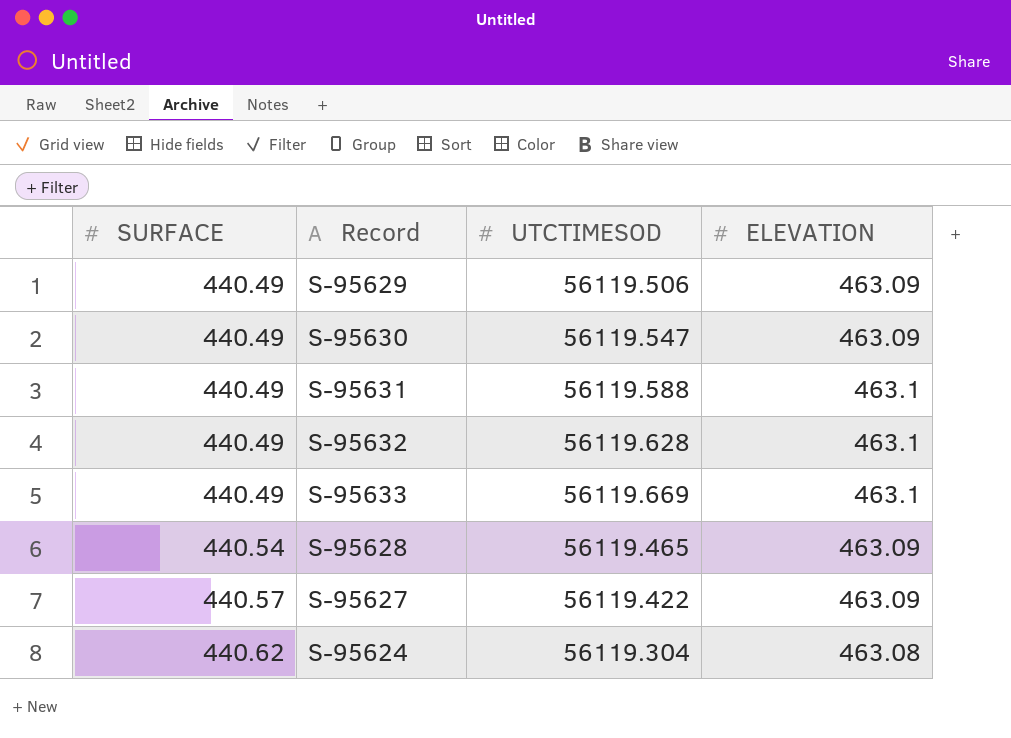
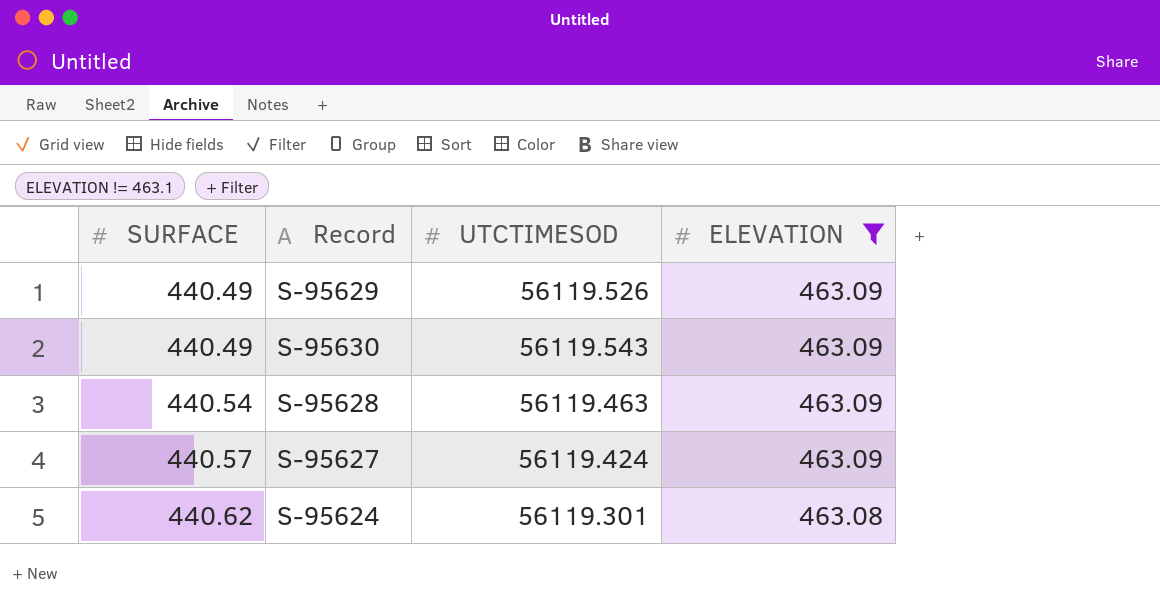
filter: none -> ELEVATION != 463.1
S-95629 | UTCTIMESOD: 56119.506 -> 56119.526
S-95630 | UTCTIMESOD: 56119.547 -> 56119.543
S-95628 | UTCTIMESOD: 56119.465 -> 56119.463
S-95627 | UTCTIMESOD: 56119.422 -> 56119.424
S-95624 | UTCTIMESOD: 56119.304 -> 56119.301

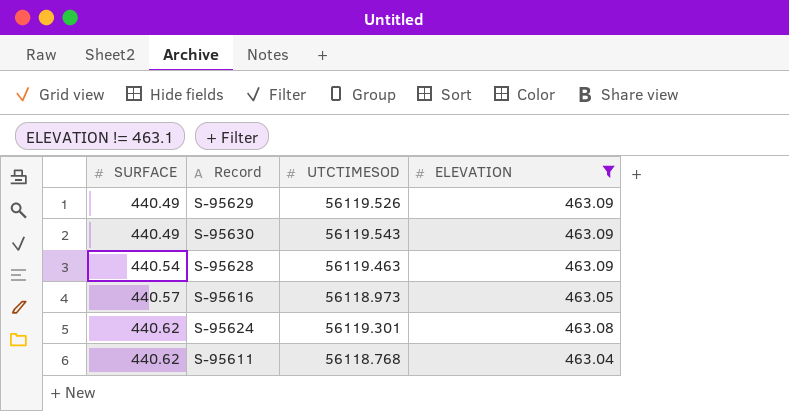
row S-95627: 440.57 | 56119.424 | 463.09 -> none
row S-95616: none -> 440.57 | 56118.973 | 463.05
row S-95611: none -> 440.62 | 56118.768 | 463.04

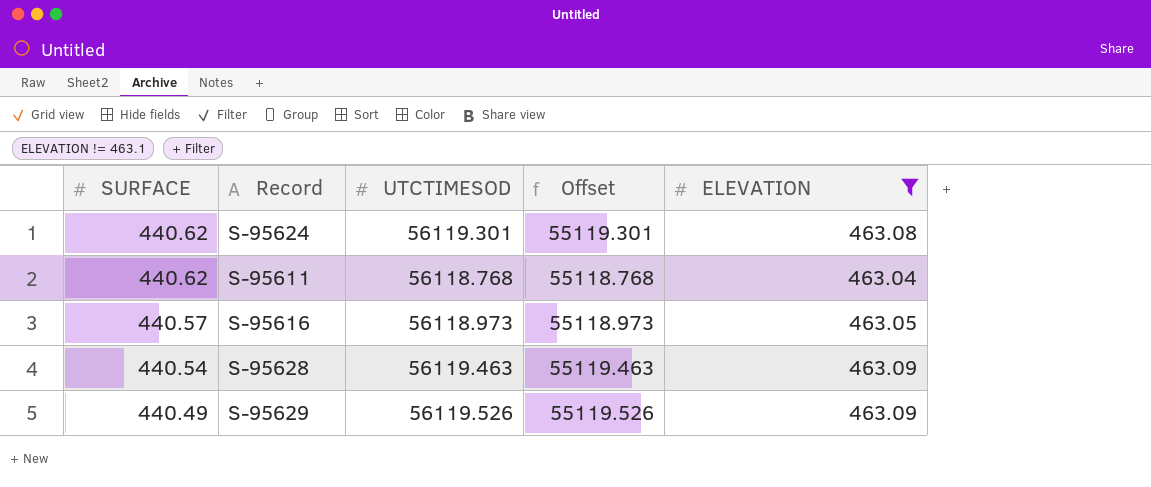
row order: SURFACE ascending -> SURFACE descending
column Offset | formula: none -> [UTCTIMESOD] - 1000
row S-95630: 440.49 | 56119.543 | 463.09 -> none

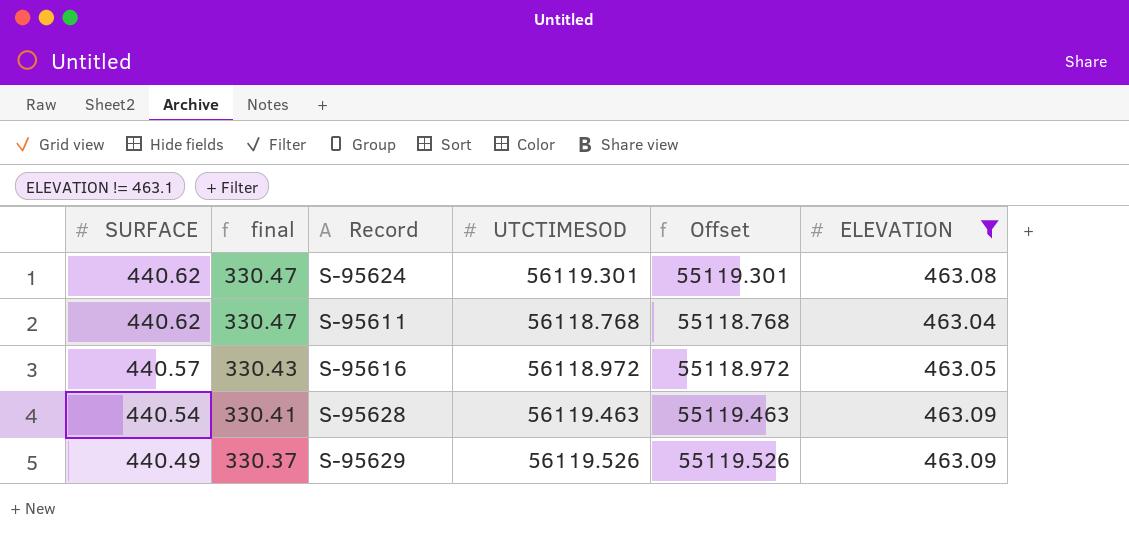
column final | formula: none -> [SURFACE] * 0.75
S-95616 | UTCTIMESOD: 56118.973 -> 56118.972
S-95616 | Offset: 55118.973 -> 55118.972

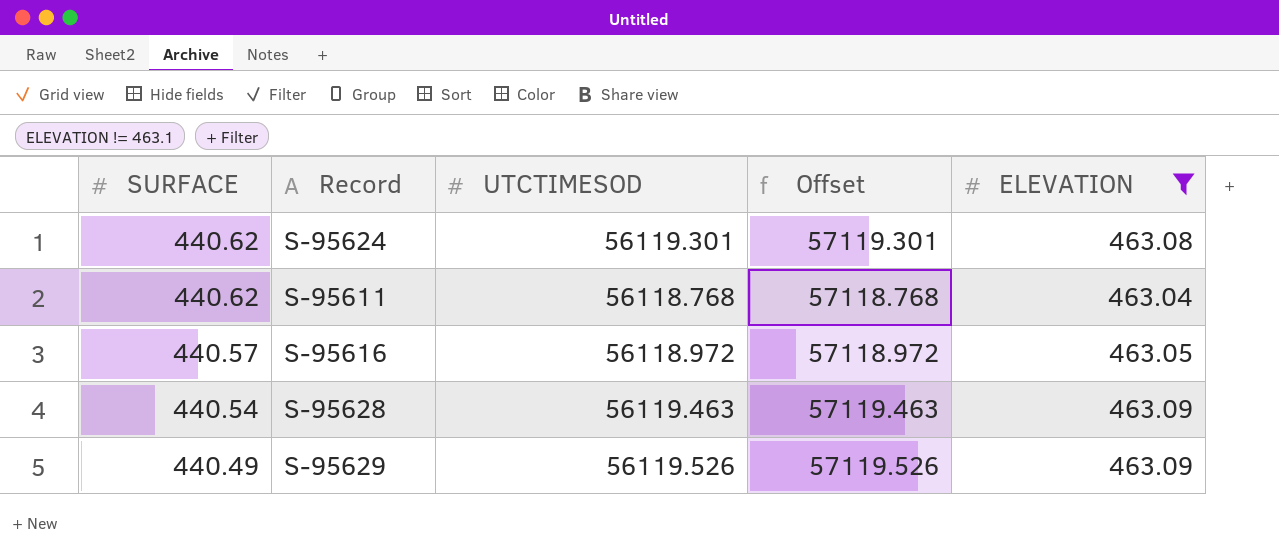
column final | formula: [SURFACE] * 0.75 -> none
column Offset | formula: [UTCTIMESOD] - 1000 -> [UTCTIMESOD] + 1000

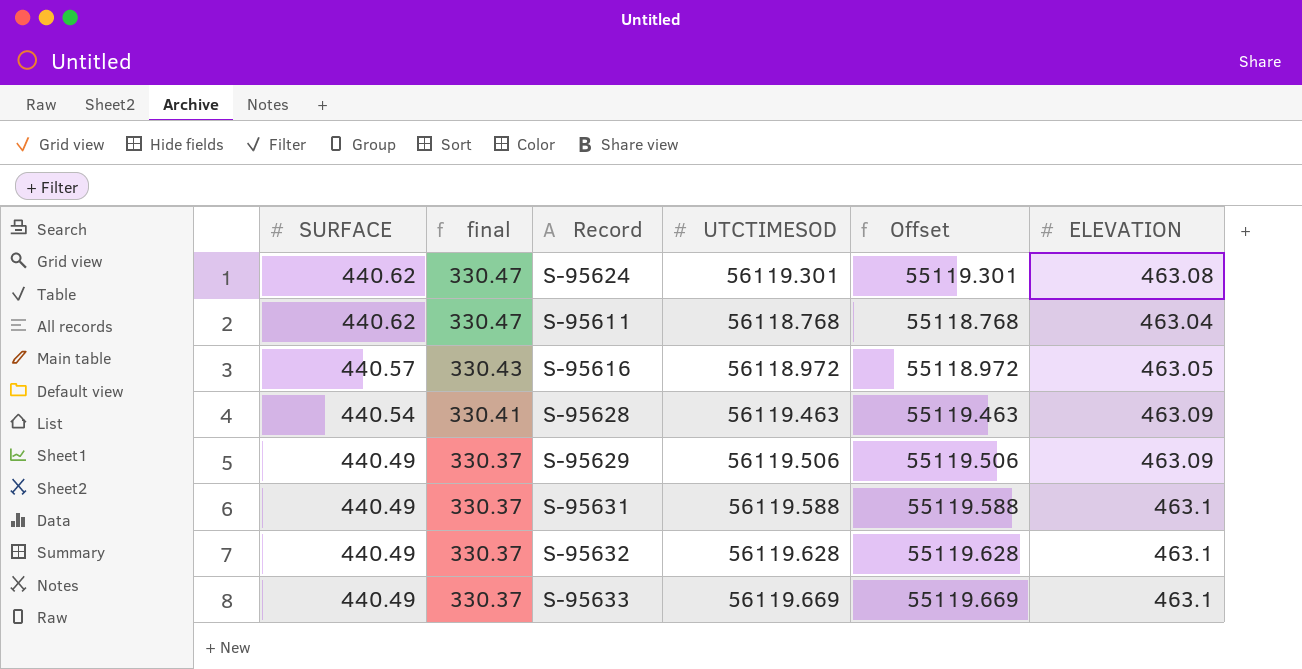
filter: ELEVATION != 463.1 -> none
column final | formula: none -> [SURFACE] * 0.75
column Offset | formula: [UTCTIMESOD] + 1000 -> [UTCTIMESOD] - 1000
S-95629 | UTCTIMESOD: 56119.526 -> 56119.506

